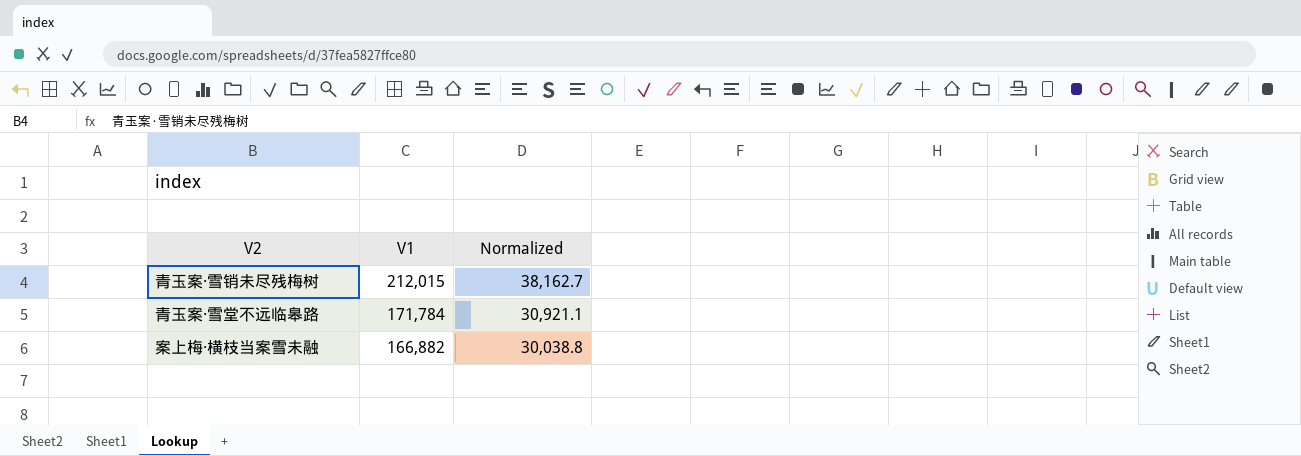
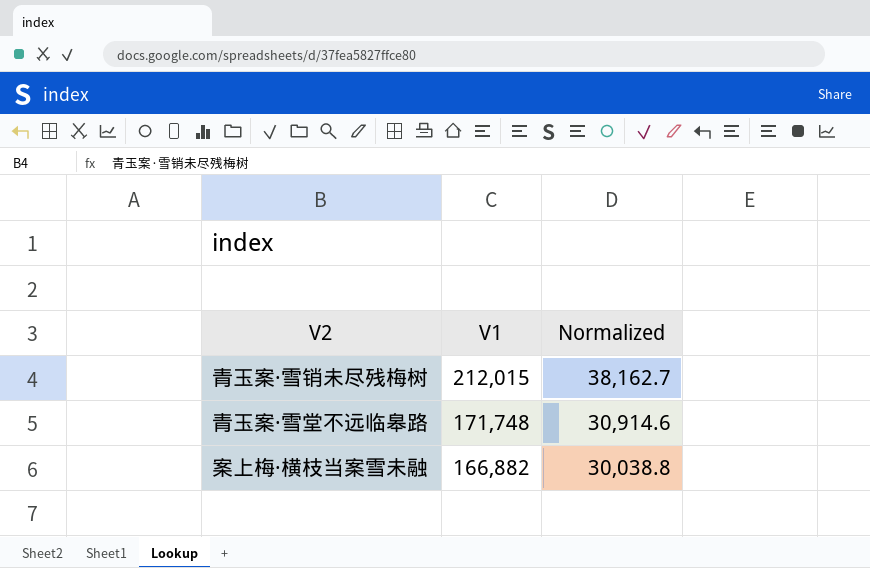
青玉案·雪堂不远临皋路 | V1: 171,784 -> 171,748
青玉案·雪堂不远临皋路 | Normalized: 30,921.1 -> 30,914.6

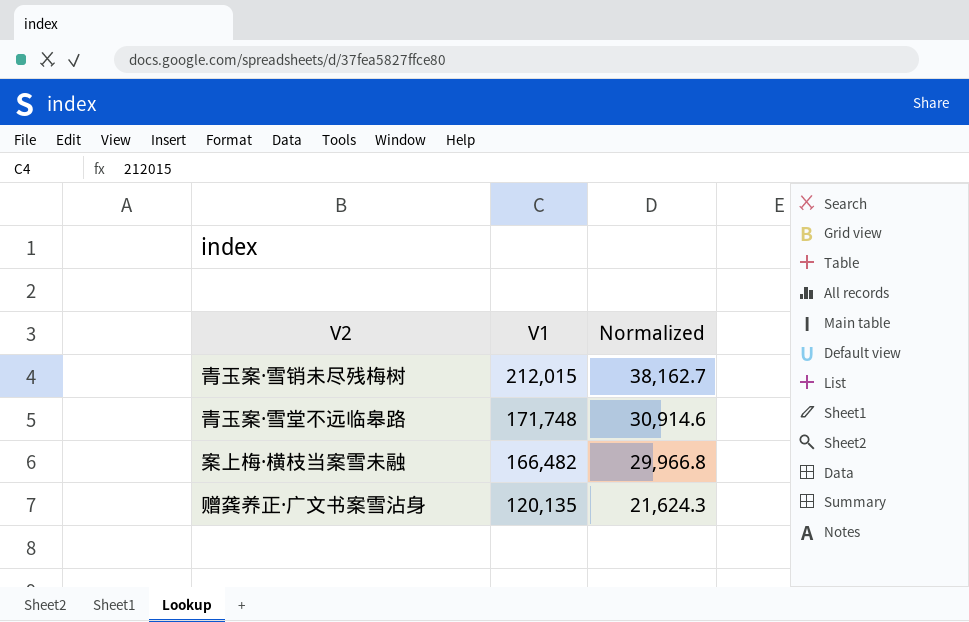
案上梅·横枝当案雪未融 | V1: 166,882 -> 166,482
案上梅·横枝当案雪未融 | Normalized: 30,038.8 -> 29,966.8
row 赠龚养正·广文书案雪沾身: none -> 120,135 | 21,624.3

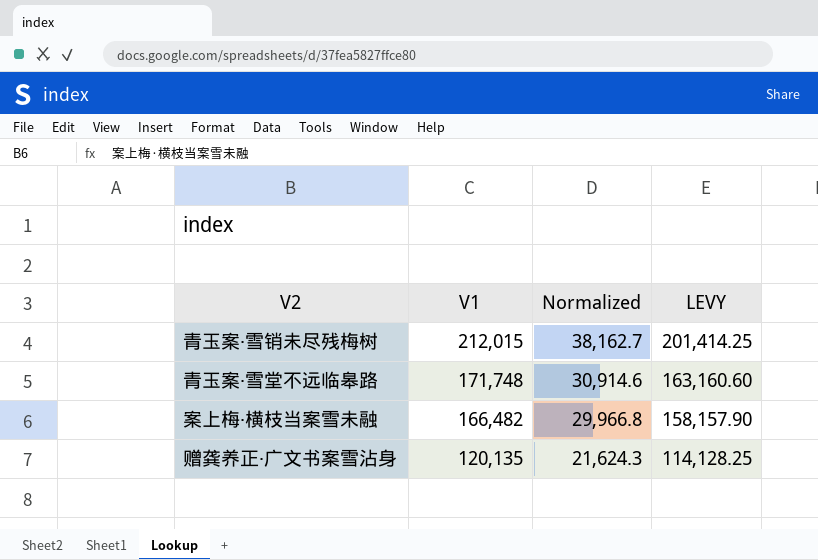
column LEVY | formula: none -> [V1] * 0.95

